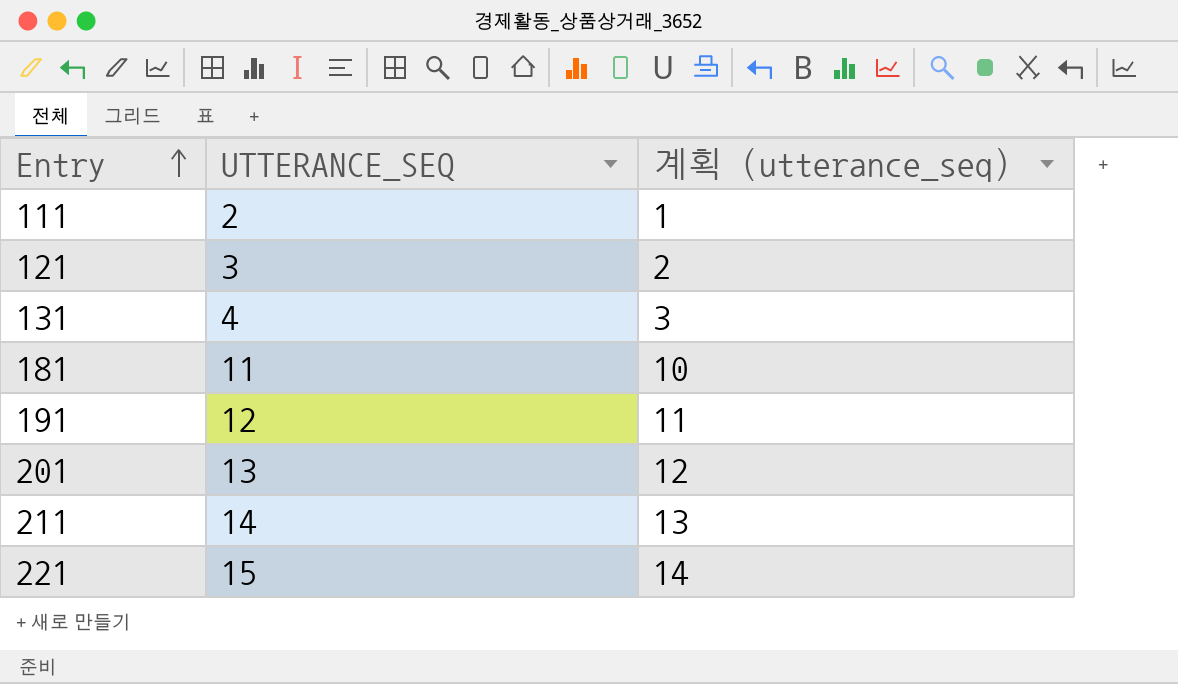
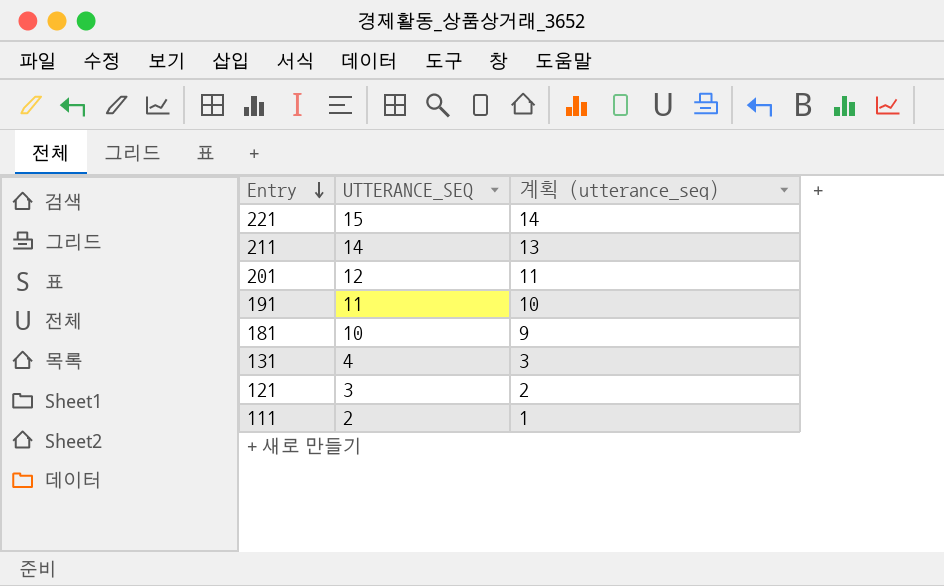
row order: Entry ascending -> Entry descending
201 | UTTERANCE_SEQ: 13 -> 12
201 | 계획 (utterance_seq): 12 -> 11
191 | UTTERANCE_SEQ: 12 -> 11
191 | 계획 (utterance_seq): 11 -> 10
181 | UTTERANCE_SEQ: 11 -> 10
181 | 계획 (utterance_seq): 10 -> 9

